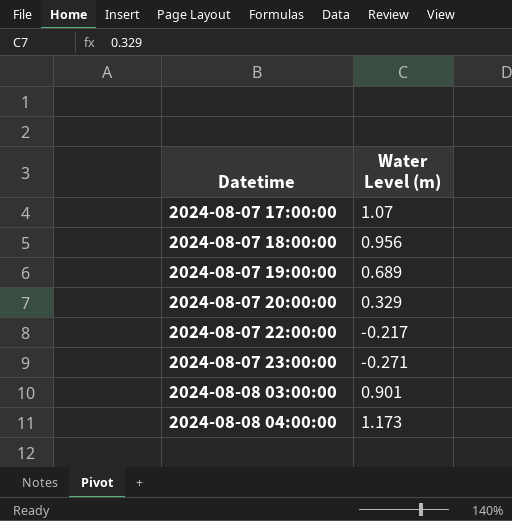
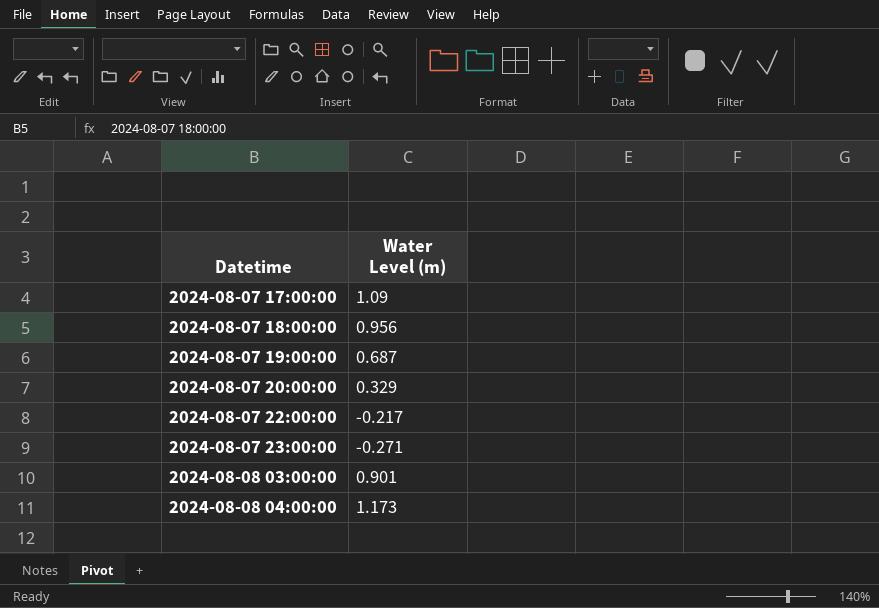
2024-08-07 17:00:00 | Water Level (m): 1.07 -> 1.09
2024-08-07 19:00:00 | Water Level (m): 0.689 -> 0.687

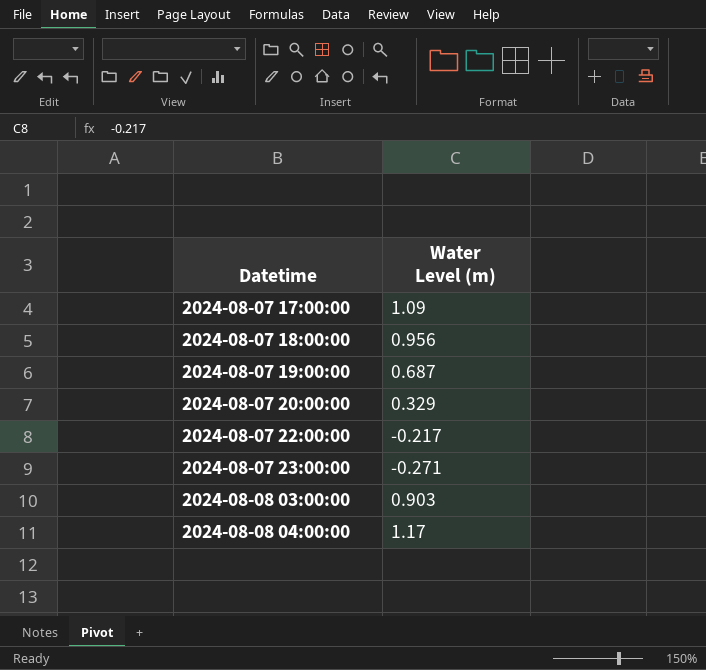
2024-08-08 03:00:00 | Water Level (m): 0.901 -> 0.903
2024-08-08 04:00:00 | Water Level (m): 1.173 -> 1.17

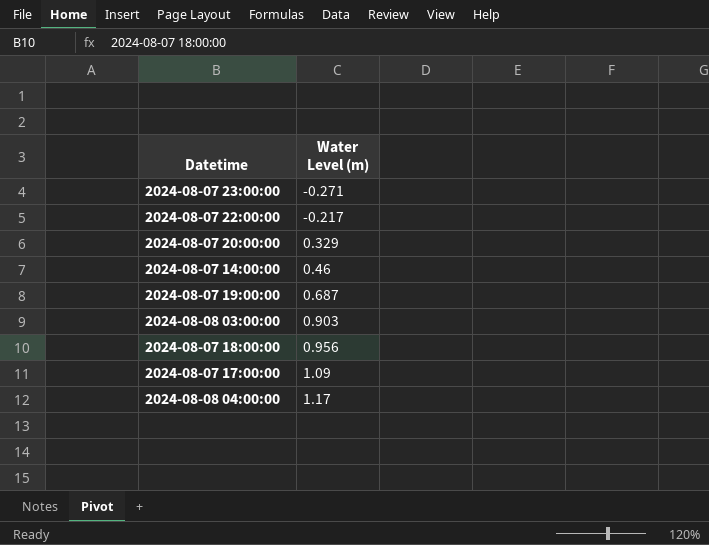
row order: Datetime ascending -> Water Level (m) ascending
row 2024-08-07 14:00:00: none -> 0.46

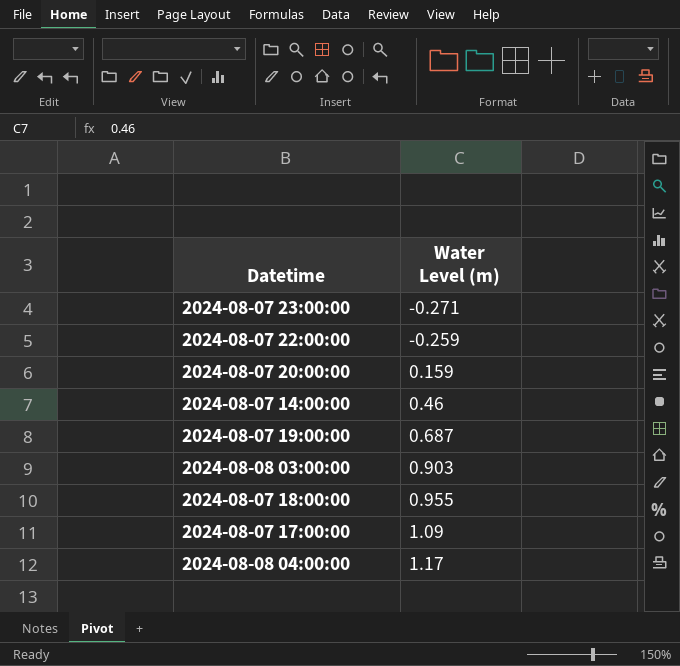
2024-08-07 22:00:00 | Water Level (m): -0.217 -> -0.259
2024-08-07 20:00:00 | Water Level (m): 0.329 -> 0.159
2024-08-07 18:00:00 | Water Level (m): 0.956 -> 0.955

